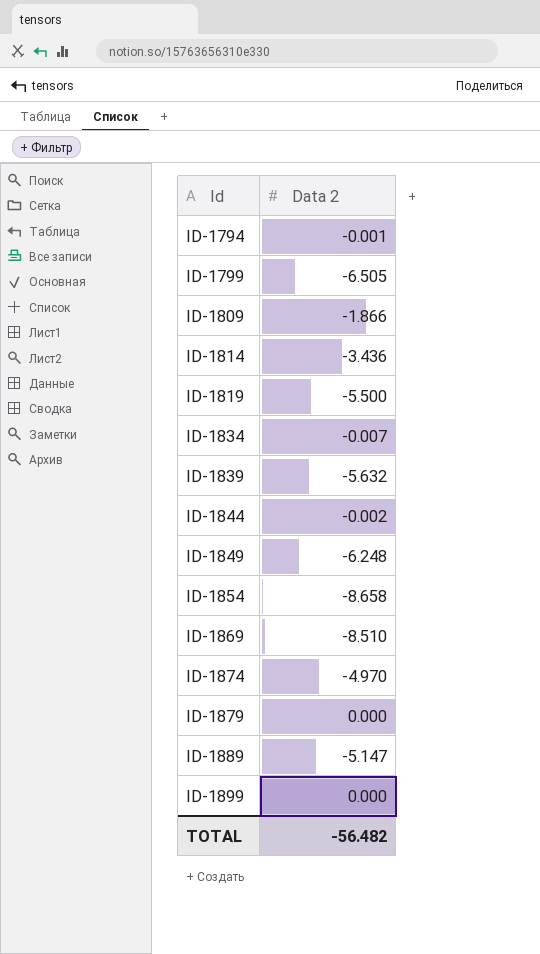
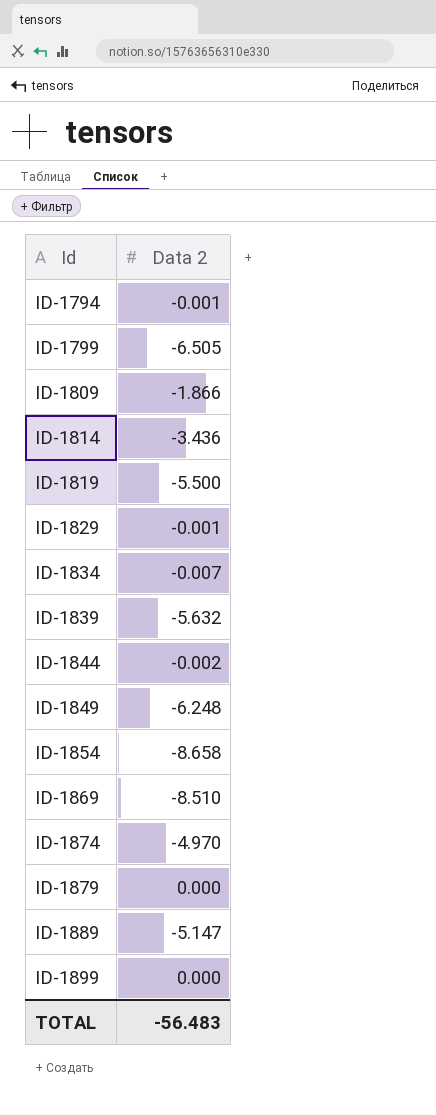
row ID-1829: none -> -0.001
TOTAL | Data 2: -56.482 -> -56.483

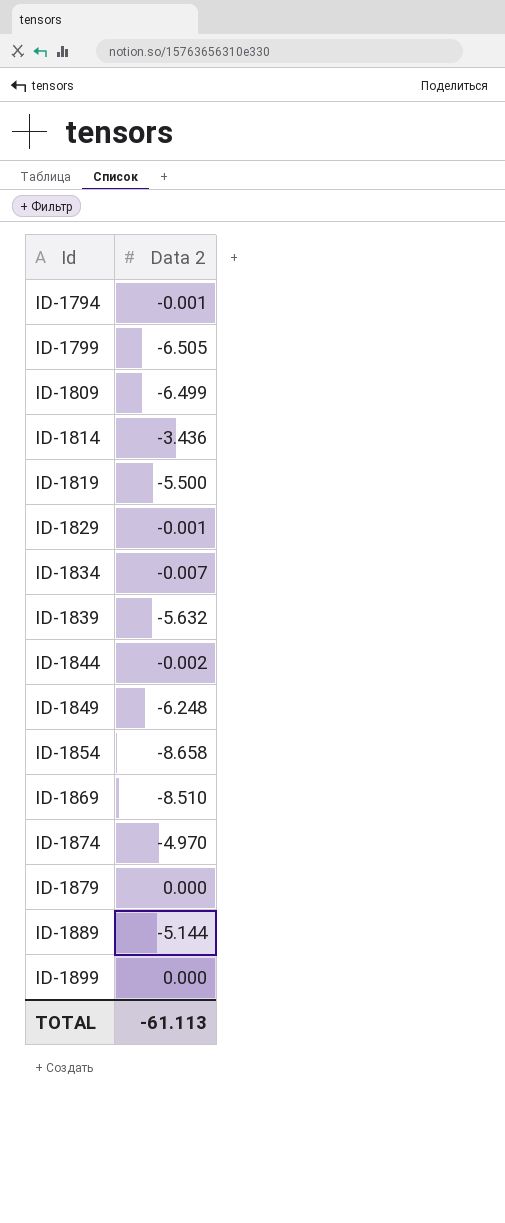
ID-1809 | Data 2: -1.866 -> -6.499
ID-1889 | Data 2: -5.147 -> -5.144
TOTAL | Data 2: -56.483 -> -61.113

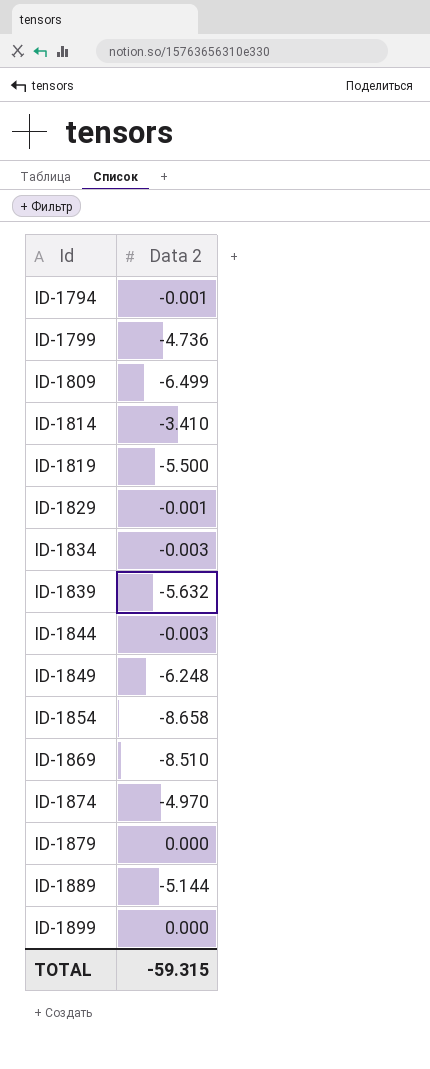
ID-1799 | Data 2: -6.505 -> -4.736
ID-1814 | Data 2: -3.436 -> -3.410
ID-1834 | Data 2: -0.007 -> -0.003
ID-1844 | Data 2: -0.002 -> -0.003
TOTAL | Data 2: -61.113 -> -59.315

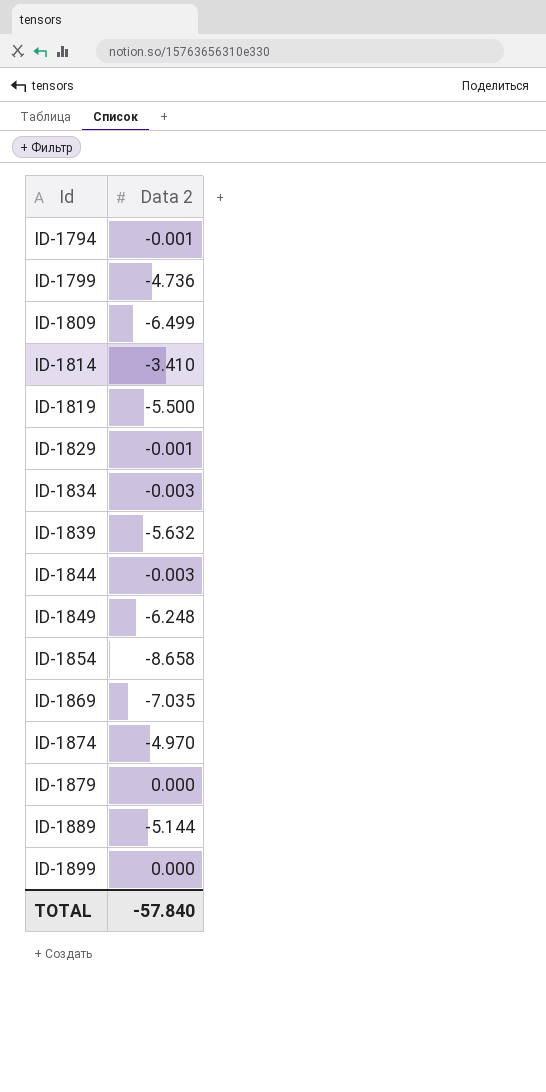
ID-1869 | Data 2: -8.510 -> -7.035
TOTAL | Data 2: -59.315 -> -57.840

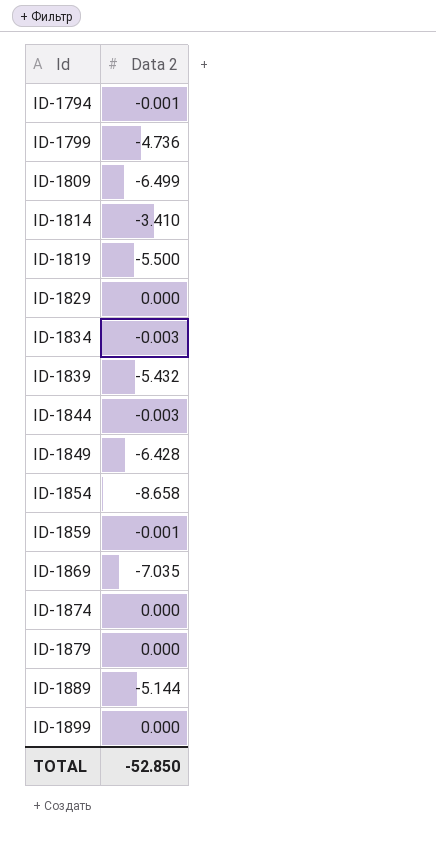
ID-1829 | Data 2: -0.001 -> 0.000
ID-1839 | Data 2: -5.632 -> -5.432
ID-1849 | Data 2: -6.248 -> -6.428
row ID-1859: none -> -0.001
ID-1874 | Data 2: -4.970 -> 0.000
TOTAL | Data 2: -57.840 -> -52.850

